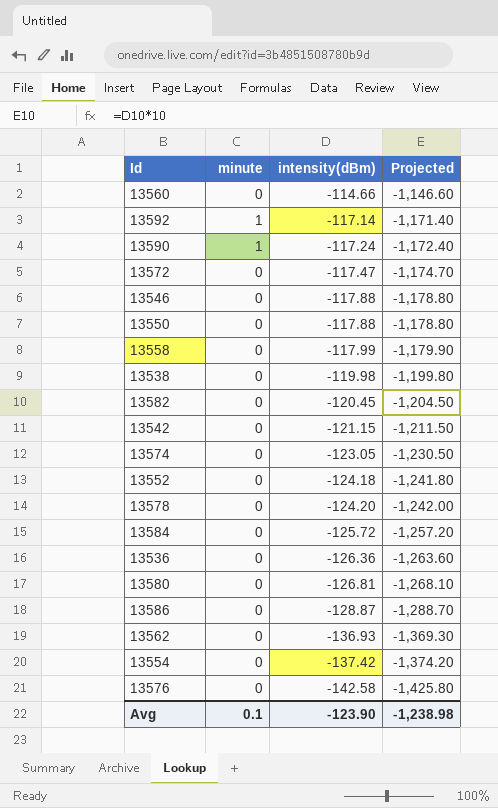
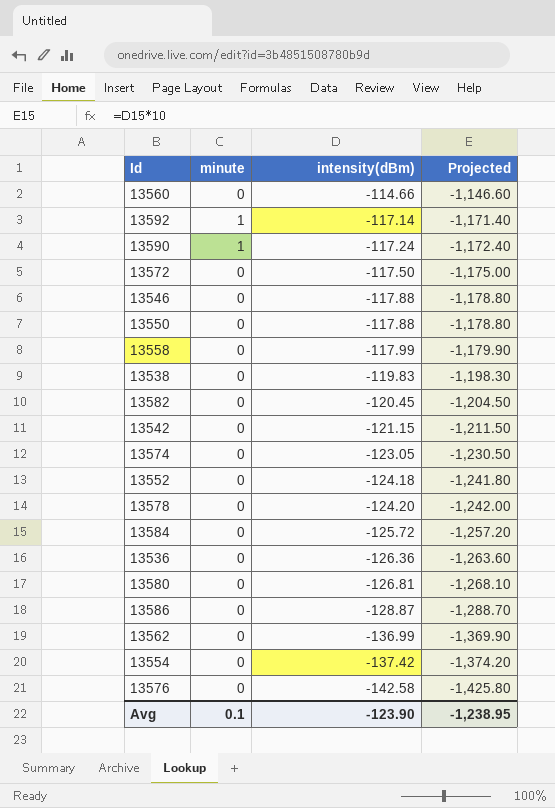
13572 | intensity(dBm): -117.47 -> -117.50
13572 | Projected: -1,174.70 -> -1,175.00
13538 | intensity(dBm): -119.98 -> -119.83
13538 | Projected: -1,199.80 -> -1,198.30
13562 | intensity(dBm): -136.93 -> -136.99
13562 | Projected: -1,369.30 -> -1,369.90
Avg | Projected: -1,238.98 -> -1,238.95

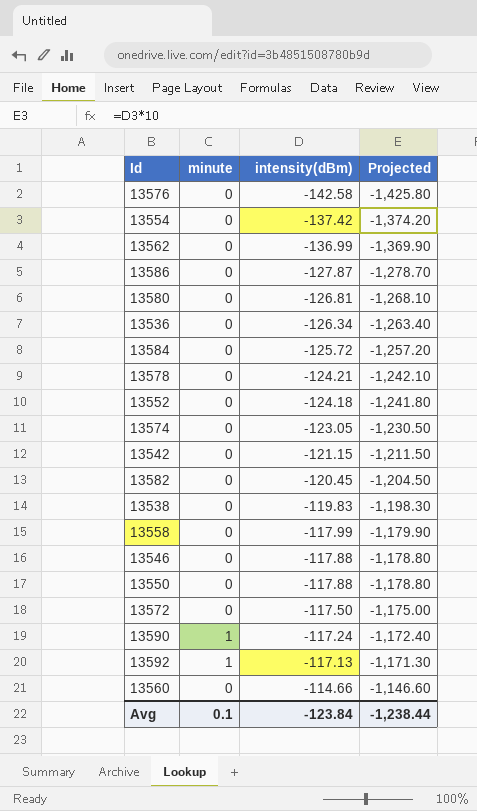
row order: intensity(dBm) descending -> intensity(dBm) ascending
13586 | intensity(dBm): -128.87 -> -127.87
13586 | Projected: -1,288.70 -> -1,278.70
13536 | intensity(dBm): -126.36 -> -126.34
13536 | Projected: -1,263.60 -> -1,263.40
13578 | intensity(dBm): -124.20 -> -124.21
13578 | Projected: -1,242.00 -> -1,242.10
13592 | intensity(dBm): -117.14 -> -117.13
13592 | Projected: -1,171.40 -> -1,171.30
Avg | intensity(dBm): -123.90 -> -123.84
Avg | Projected: -1,238.95 -> -1,238.44

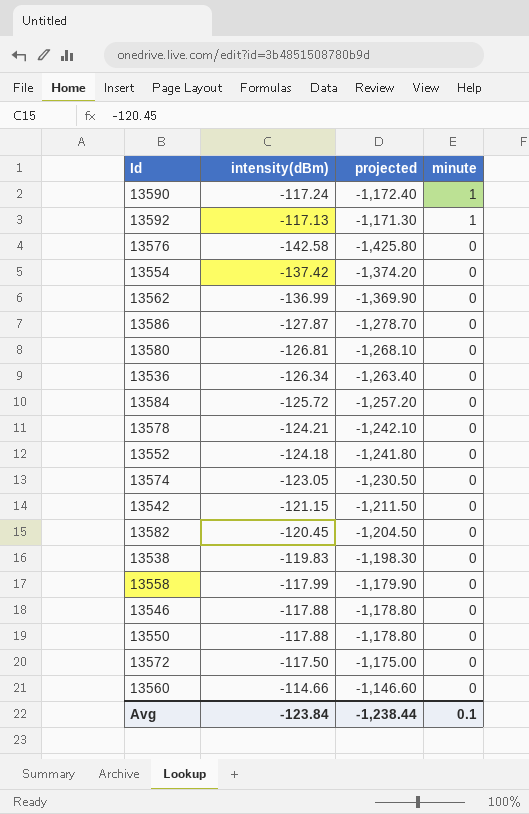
row order: intensity(dBm) ascending -> minute descending
column name: Projected -> projected
column minute | position: 2 -> 4

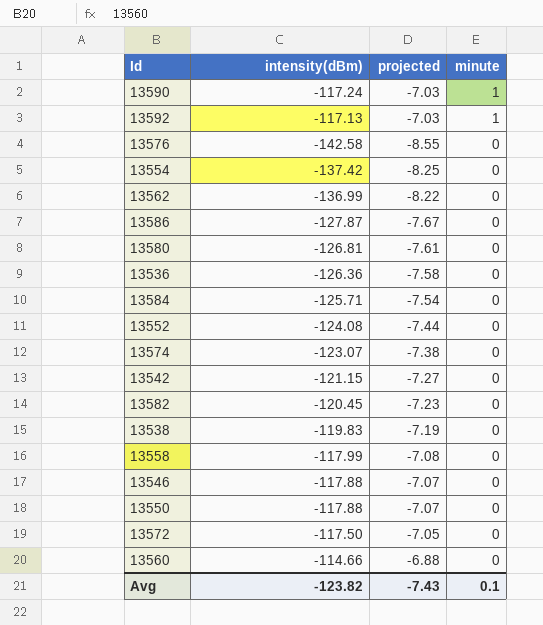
column projected | formula: [intensity(dBm)] * 10 -> [intensity(dBm)] * 0.06
row 13578: -124.21 | -1,242.10 | 0 -> none
13536 | intensity(dBm): -126.34 -> -126.36
13584 | intensity(dBm): -125.72 -> -125.71
13552 | intensity(dBm): -124.18 -> -124.08
13574 | intensity(dBm): -123.05 -> -123.07
Avg | intensity(dBm): -123.84 -> -123.82
Avg | projected: -1,238.44 -> -7.43

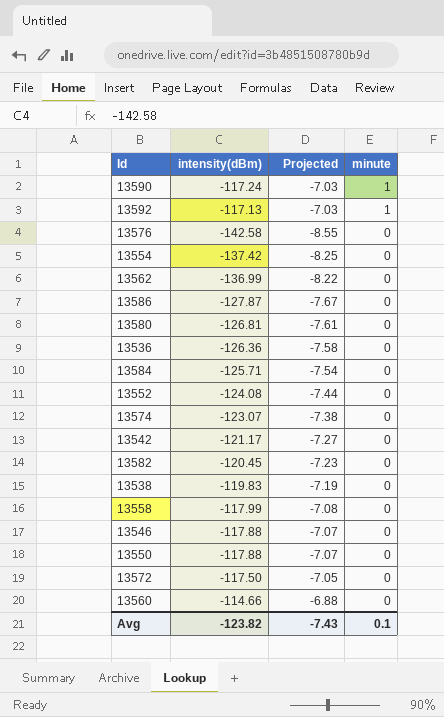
column name: projected -> Projected
13542 | intensity(dBm): -121.15 -> -121.17

